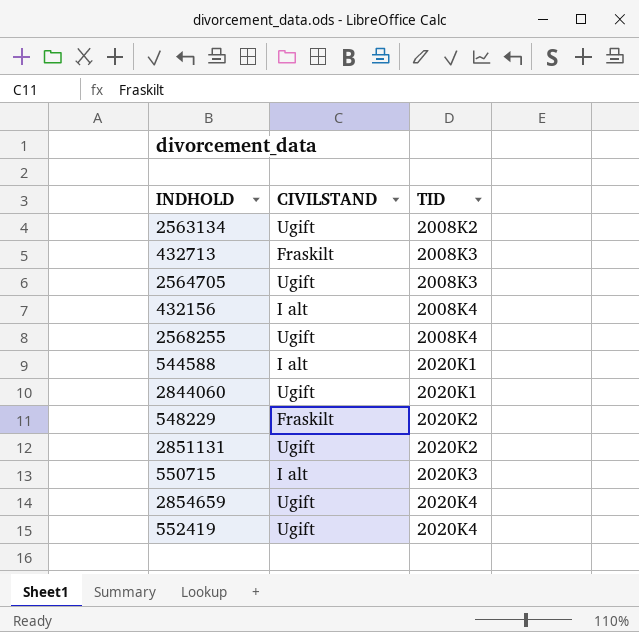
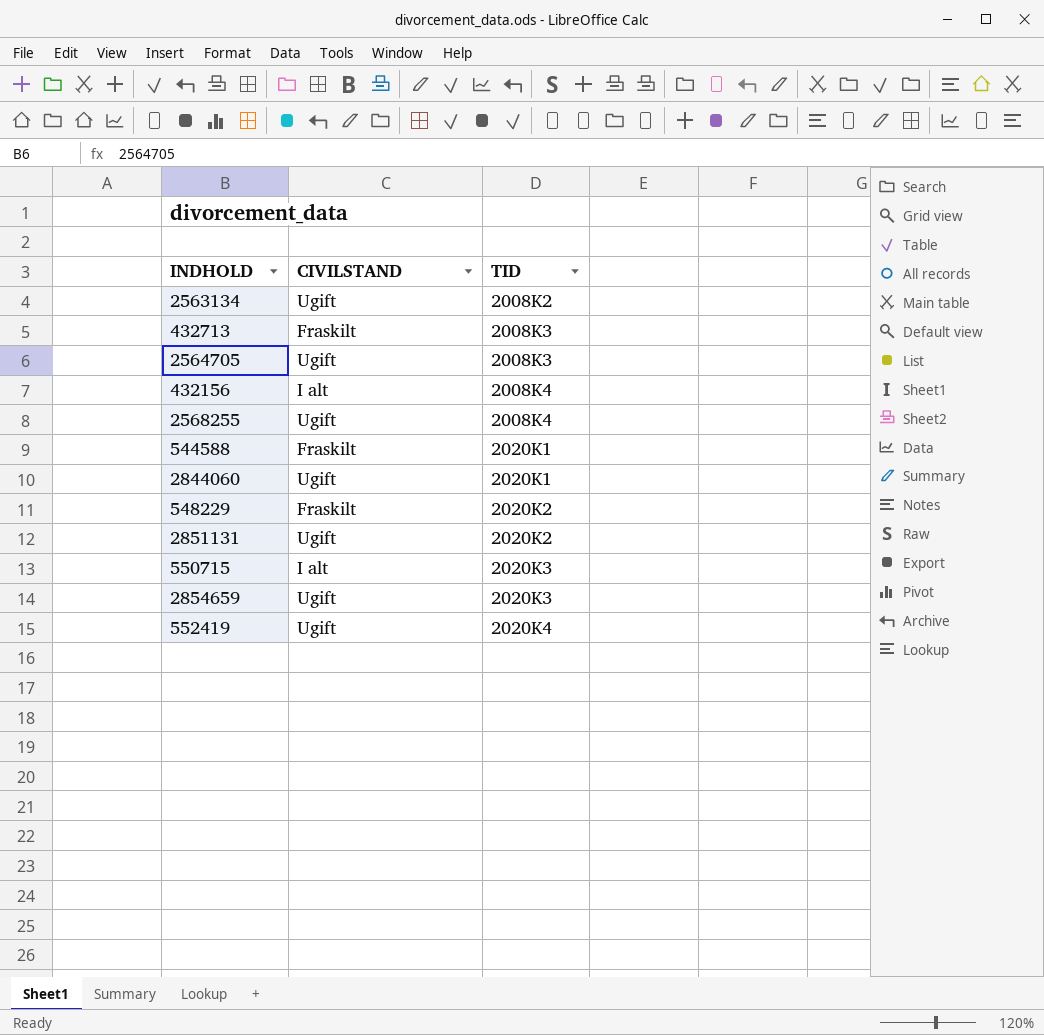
544588 | CIVILSTAND: I alt -> Fraskilt
2854659 | TID: 2020K4 -> 2020K3

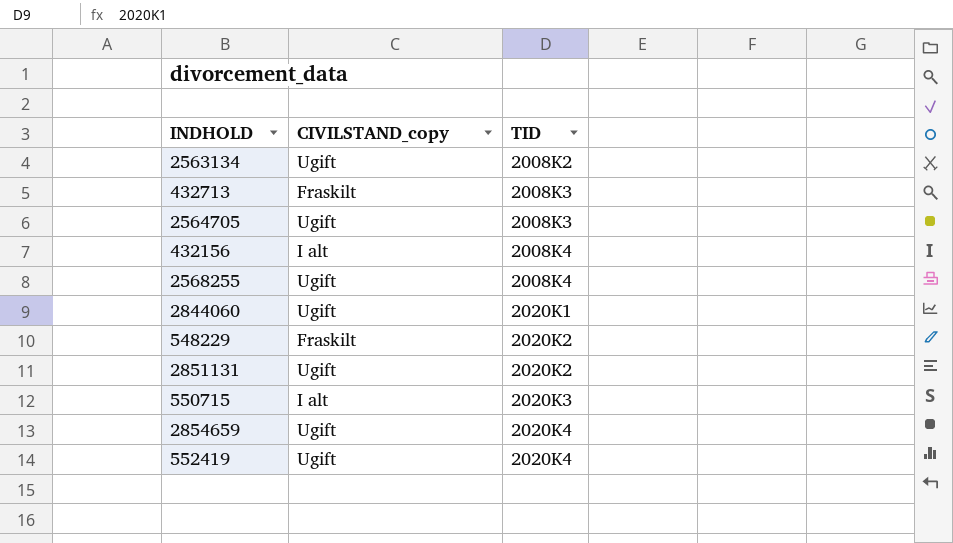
column name: CIVILSTAND -> CIVILSTAND_copy
row 544588: Fraskilt | 2020K1 -> none
2854659 | TID: 2020K3 -> 2020K4

